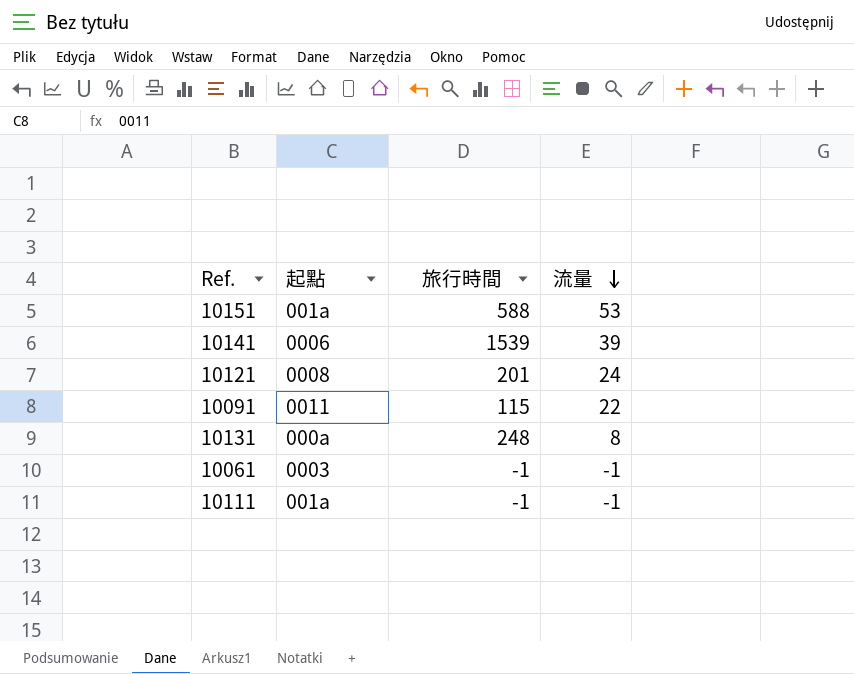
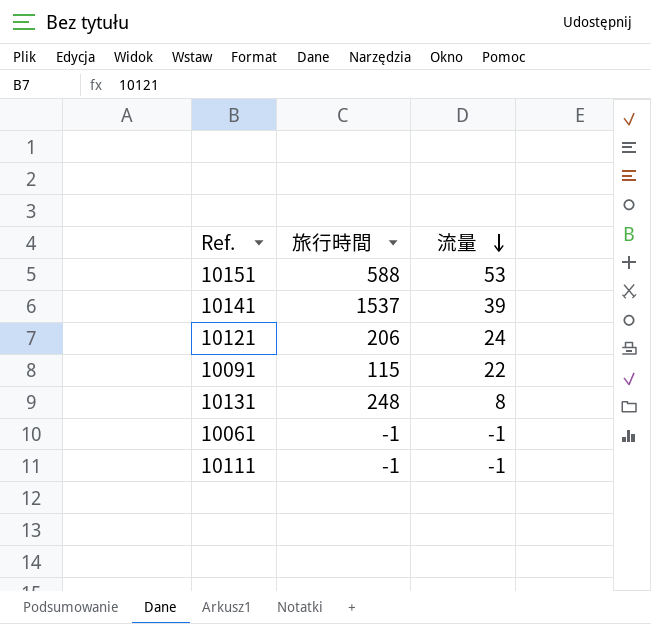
column 起點 | position: 2 -> none
10141 | 旅行時間: 1539 -> 1537
10121 | 旅行時間: 201 -> 206

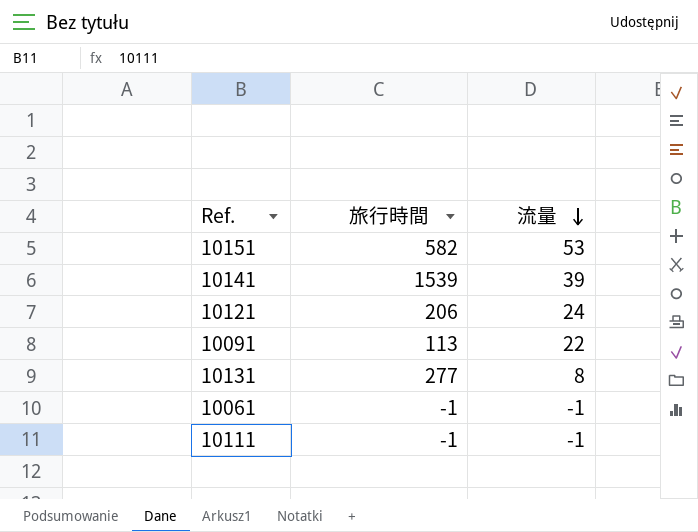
10151 | 旅行時間: 588 -> 582
10141 | 旅行時間: 1537 -> 1539
10091 | 旅行時間: 115 -> 113
10131 | 旅行時間: 248 -> 277

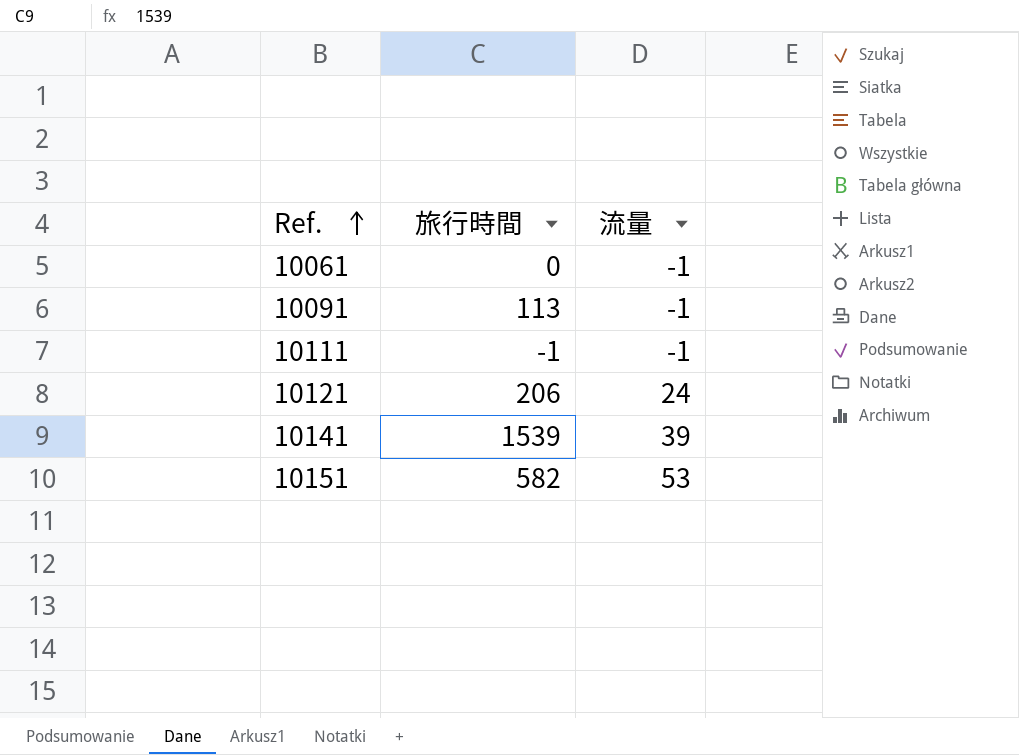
row order: 流量 descending -> Ref. ascending
row 10131: 277 | 8 -> none
10061 | 旅行時間: -1 -> 0
10091 | 流量: 22 -> -1

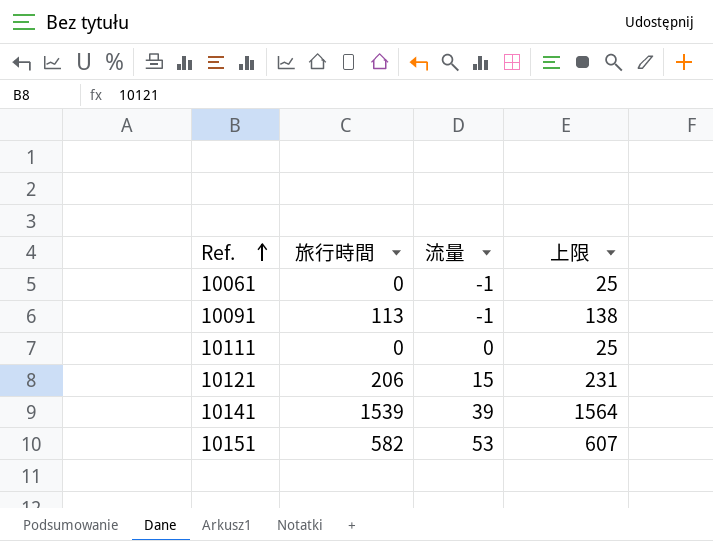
column 上限 | formula: none -> [旅行時間] + 25
10111 | 旅行時間: -1 -> 0
10111 | 流量: -1 -> 0
10121 | 流量: 24 -> 15

